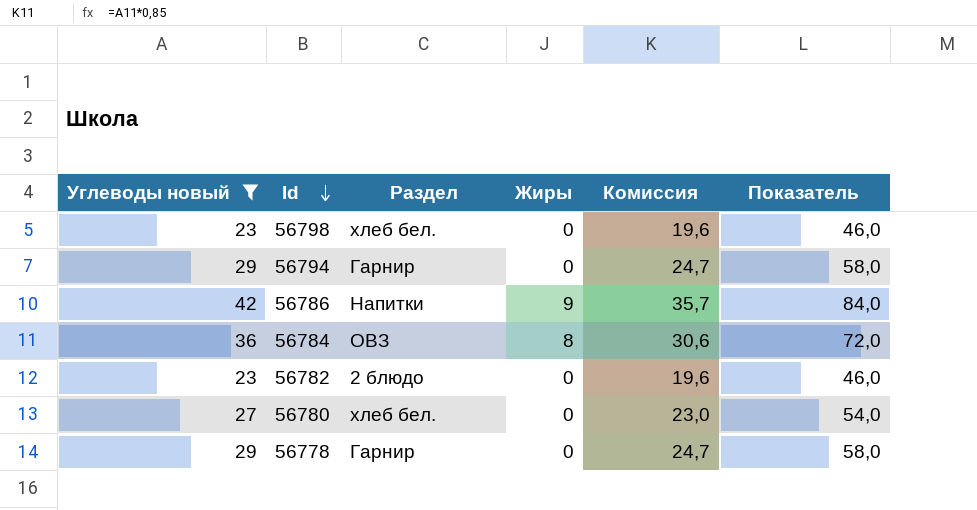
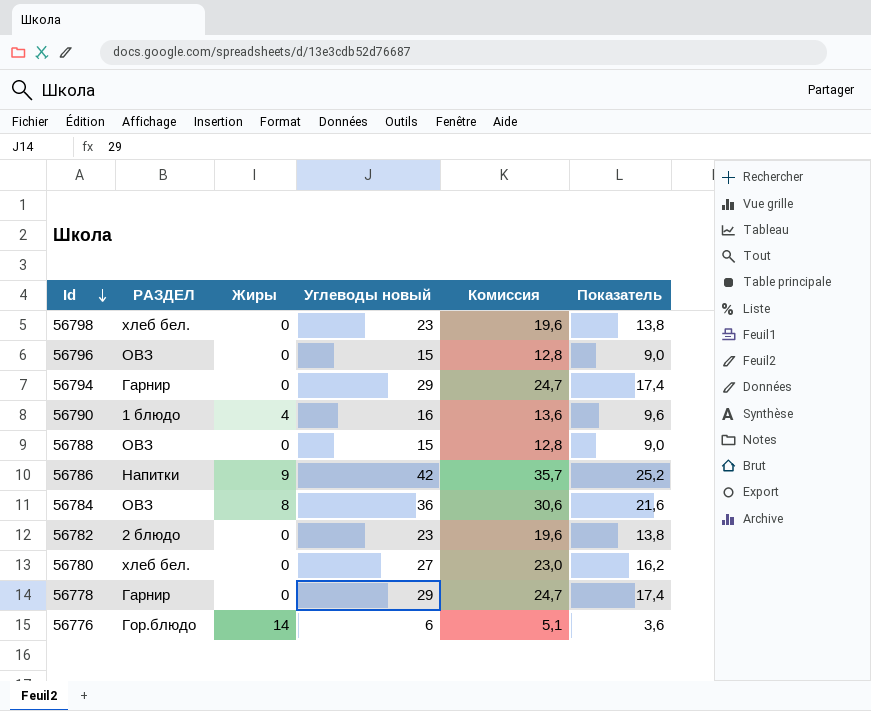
filter: Углеводы новый >= 23 -> none
column name: Раздел -> РАЗДЕЛ
column Углеводы новый | position: 1 -> 4
column Показатель | formula: [Углеводы новый] * 2 -> [Углеводы новый] * 0,6

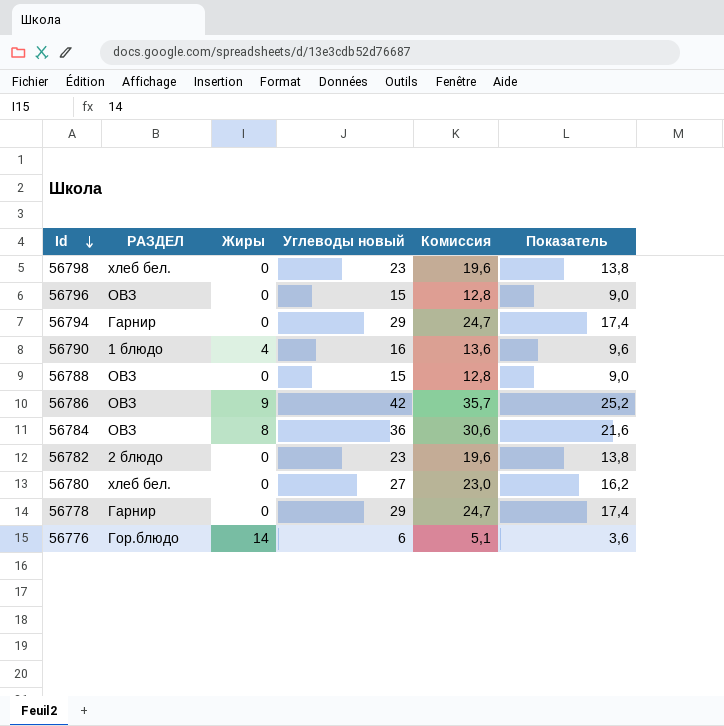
56786 | РАЗДЕЛ: Напитки -> ОВЗ

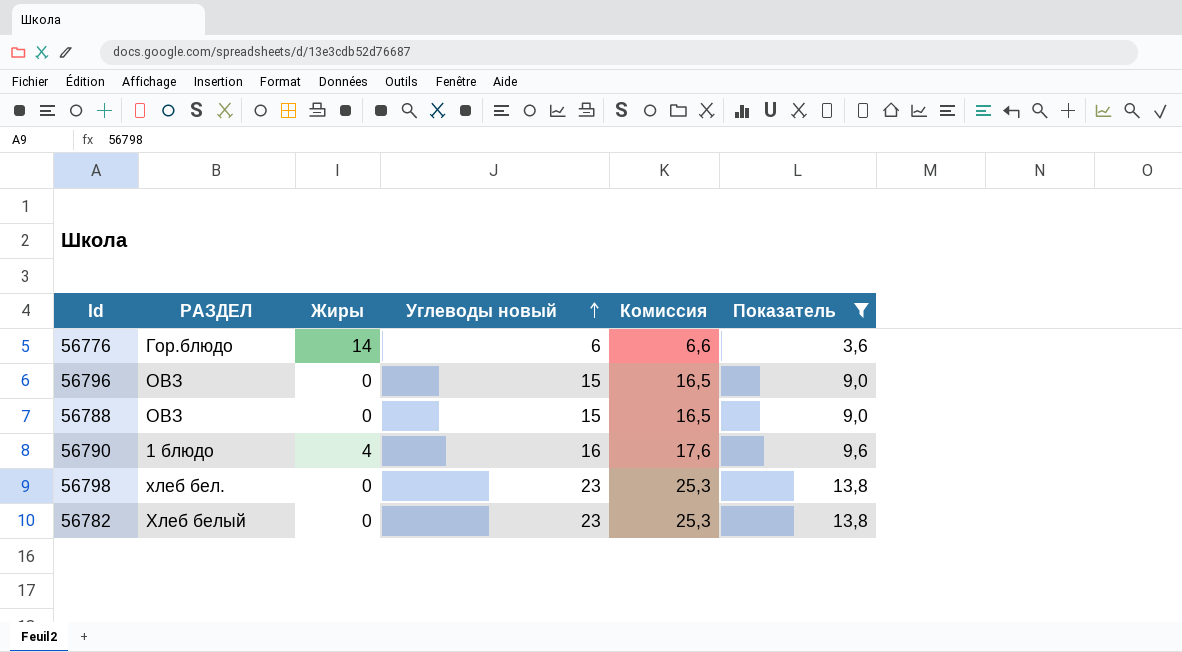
filter: none -> Показатель <= 13,8
row order: Id descending -> Углеводы новый ascending
column Комиссия | formula: [Углеводы новый] * 0,85 -> [Углеводы новый] * 1,1
56782 | РАЗДЕЛ: 2 блюдо -> Хлеб белый

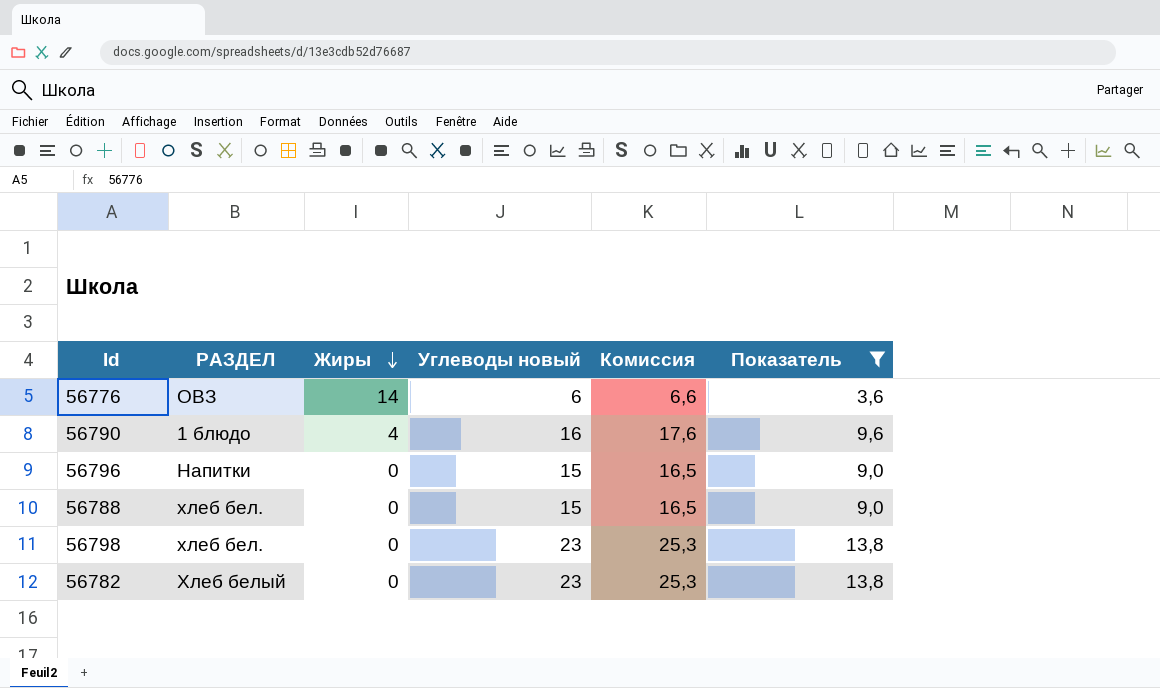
row order: Углеводы новый ascending -> Жиры descending
56776 | РАЗДЕЛ: Гор.блюдо -> ОВЗ
56796 | РАЗДЕЛ: ОВЗ -> Напитки
56788 | РАЗДЕЛ: ОВЗ -> хлеб бел.

